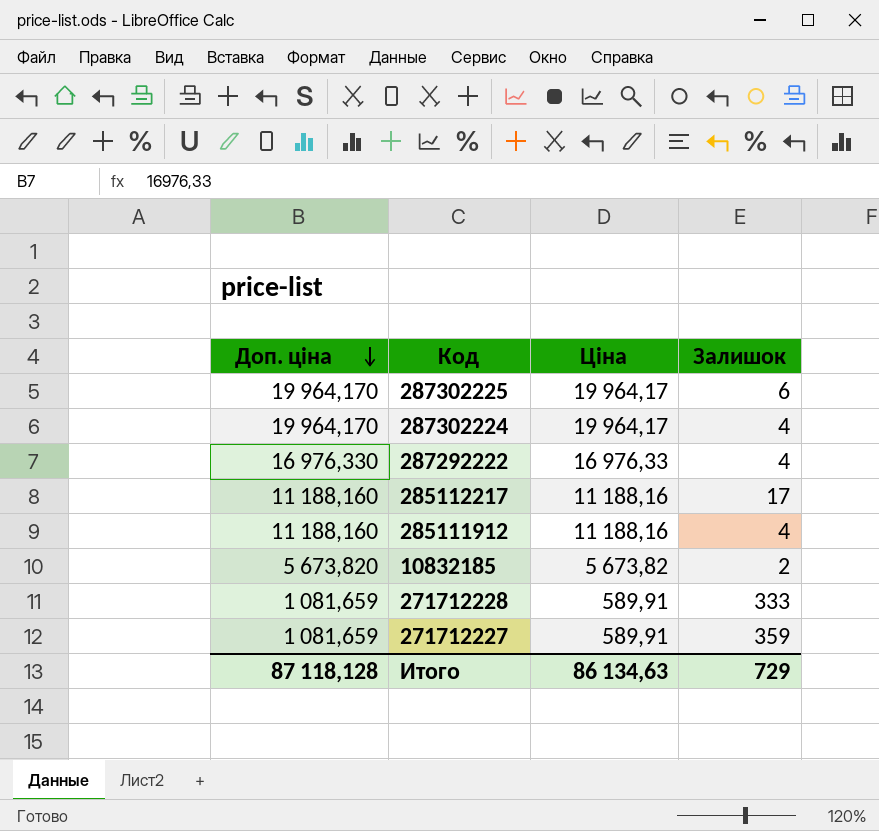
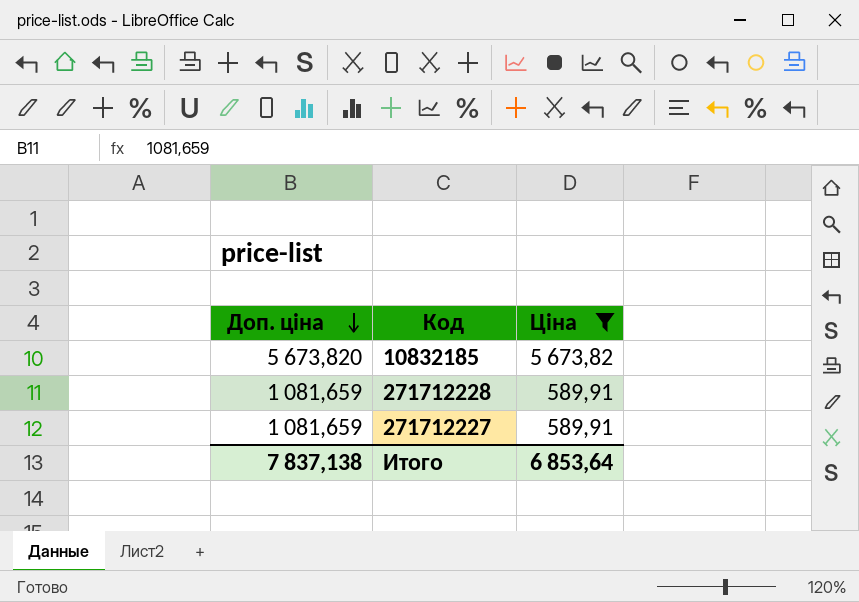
filter: none -> Ціна <= 5 673,82
column Залишок | position: 4 -> none
Итого | Доп. ціна: 87 118,128 -> 7 837,138
Итого | Ціна: 86 134,63 -> 6 853,64

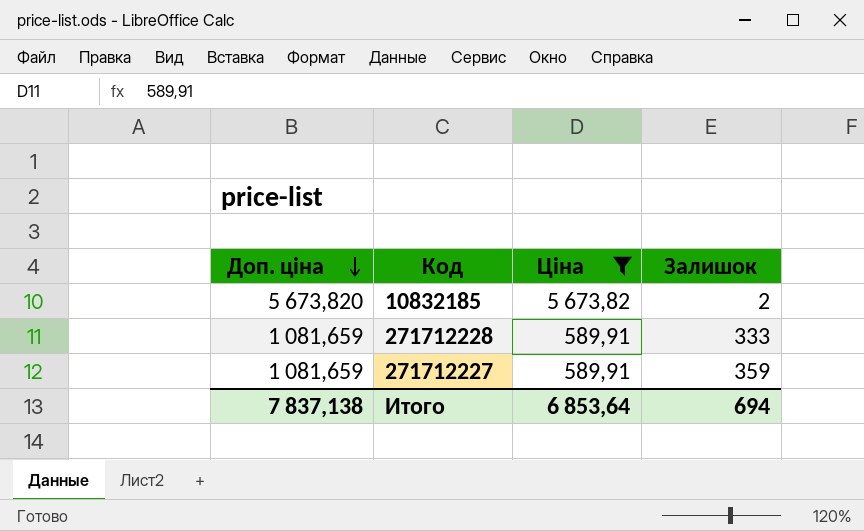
column Залишок | position: none -> 4

